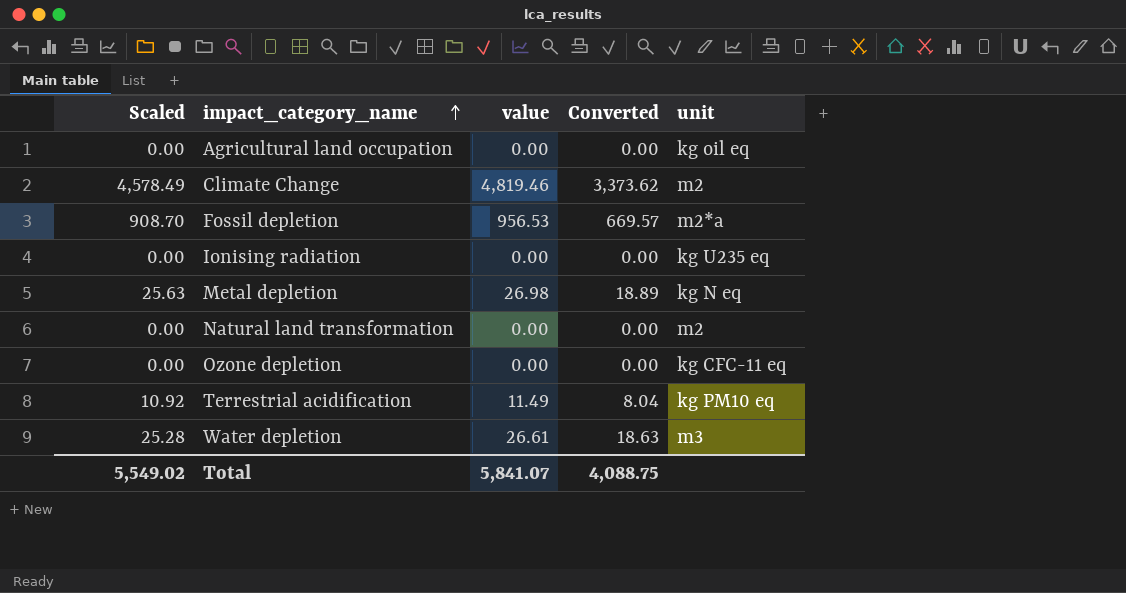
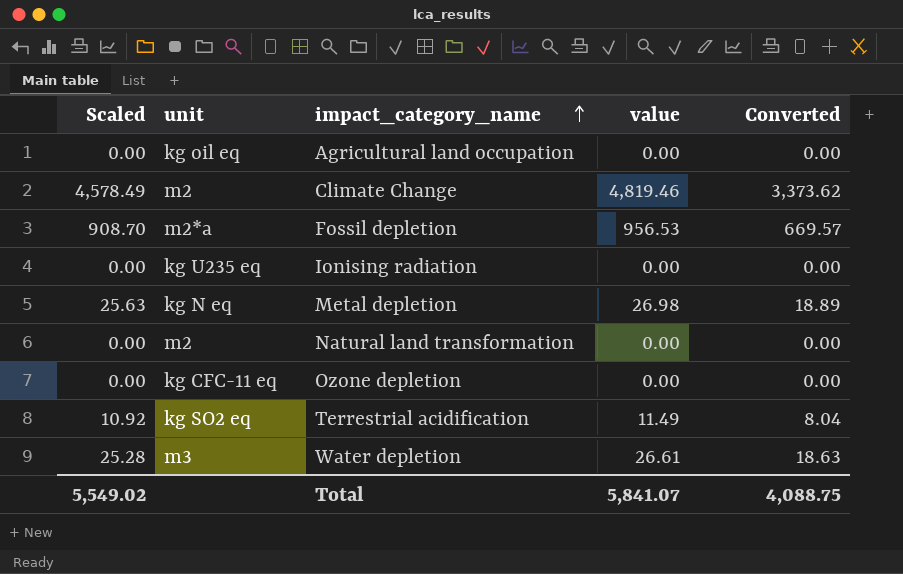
column unit | position: 5 -> 2
Terrestrial acidification | unit: kg PM10 eq -> kg SO2 eq

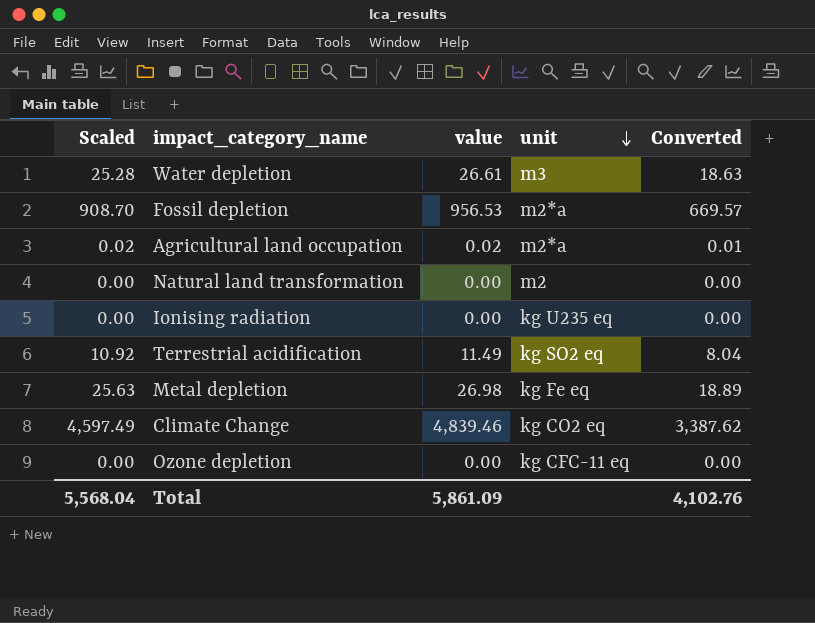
row order: impact_category_name ascending -> unit descending
column unit | position: 2 -> 4
Agricultural land occupation | Scaled: 0.00 -> 0.02
Agricultural land occupation | value: 0.00 -> 0.02
Agricultural land occupation | unit: kg oil eq -> m2*a
Agricultural land occupation | Converted: 0.00 -> 0.01
Metal depletion | unit: kg N eq -> kg Fe eq
Climate Change | Scaled: 4,578.49 -> 4,597.49
Climate Change | value: 4,819.46 -> 4,839.46
Climate Change | unit: m2 -> kg CO2 eq
Climate Change | Converted: 3,373.62 -> 3,387.62
Total | Scaled: 5,549.02 -> 5,568.04
Total | value: 5,841.07 -> 5,861.09
Total | Converted: 4,088.75 -> 4,102.76

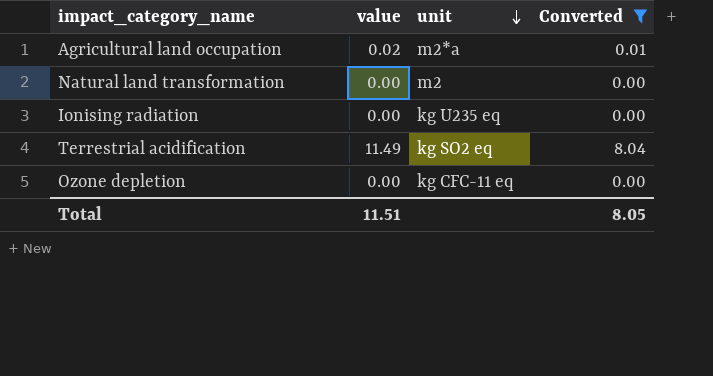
filter: none -> Converted <= 8.04
column Scaled | formula: [value] * 0.95 -> none
Total | value: 5,861.09 -> 11.51
Total | Converted: 4,102.76 -> 8.05

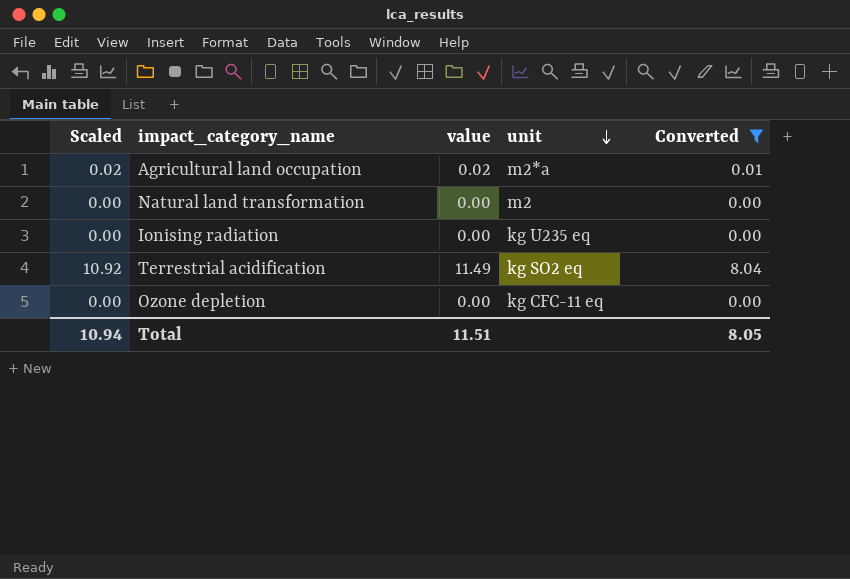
column Scaled | formula: none -> [value] * 0.95

